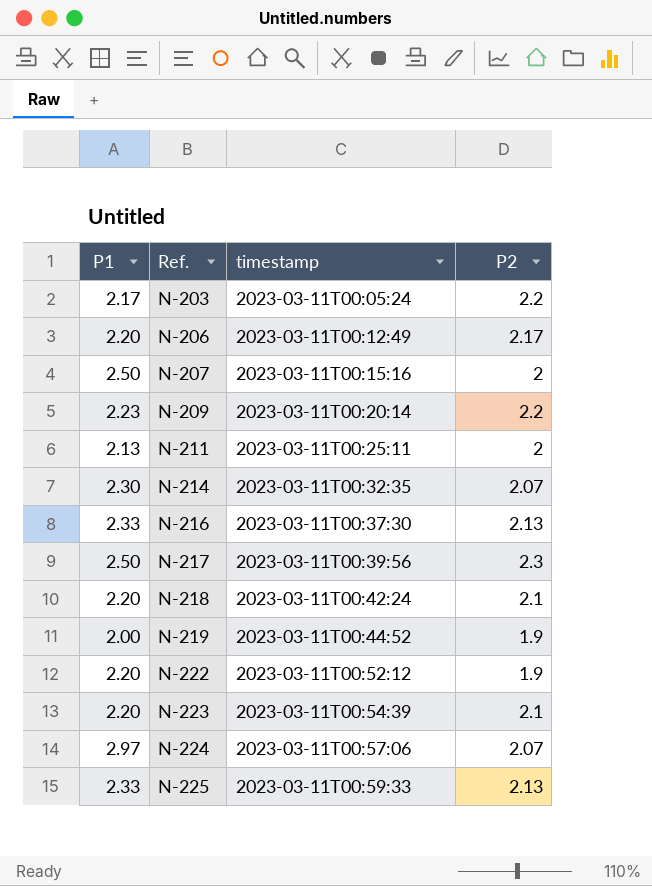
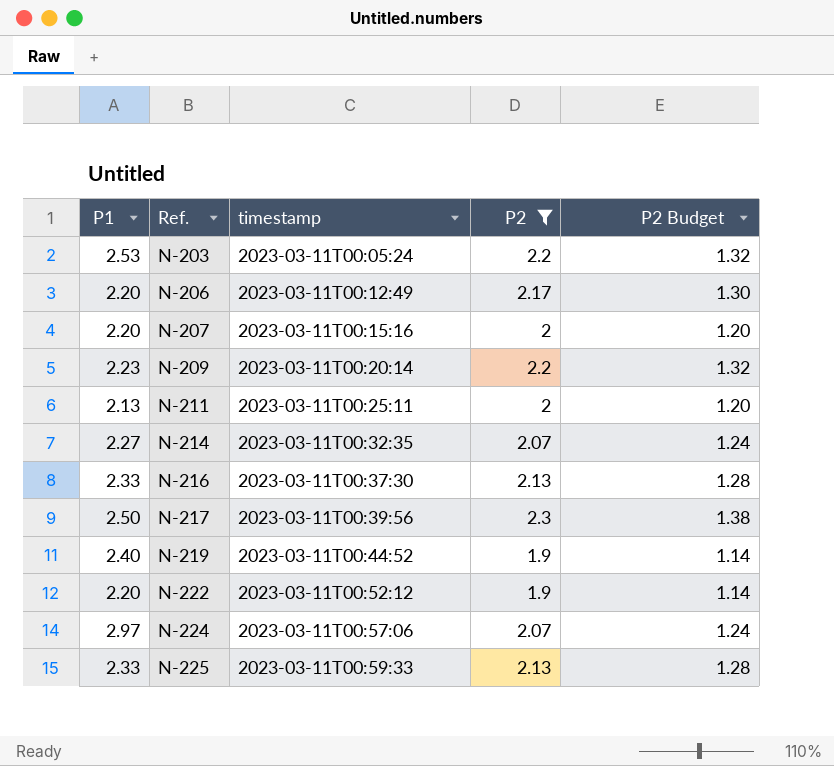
filter: none -> P2 != 2.1
column P2 Budget | formula: none -> [P2] * 0.6
N-203 | P1: 2.17 -> 2.53
N-207 | P1: 2.50 -> 2.20
N-214 | P1: 2.30 -> 2.27
N-219 | P1: 2.00 -> 2.40

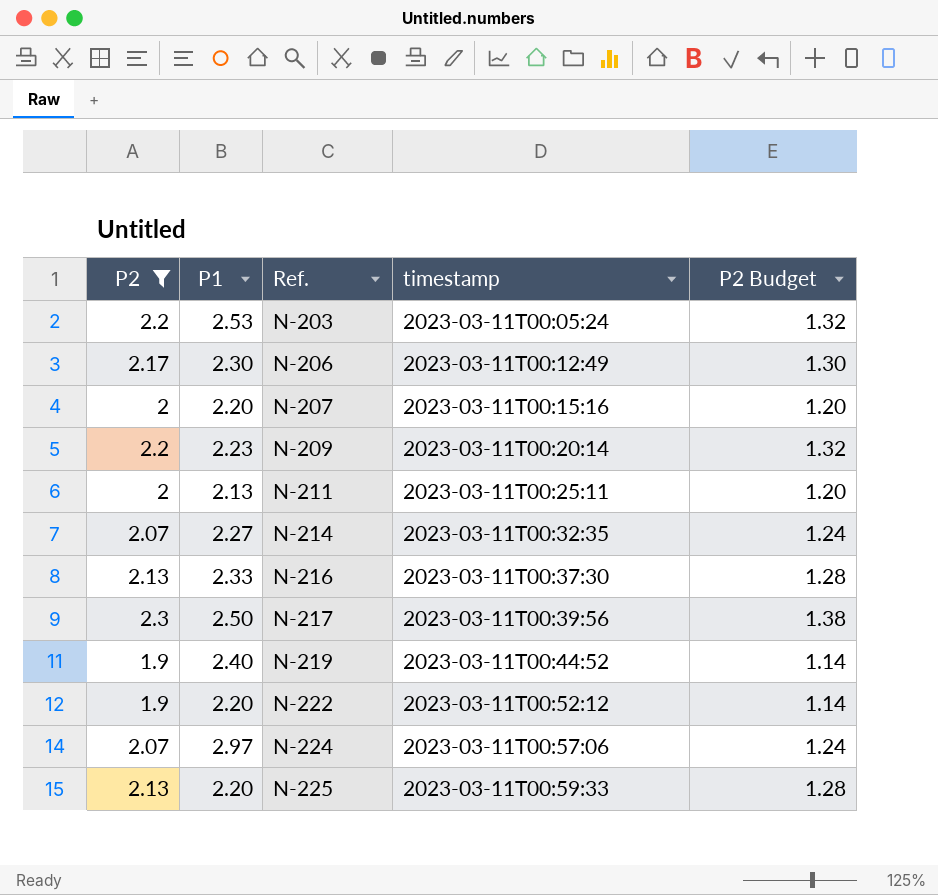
column P2 | position: 4 -> 1
N-206 | P1: 2.20 -> 2.30
N-225 | P1: 2.33 -> 2.20

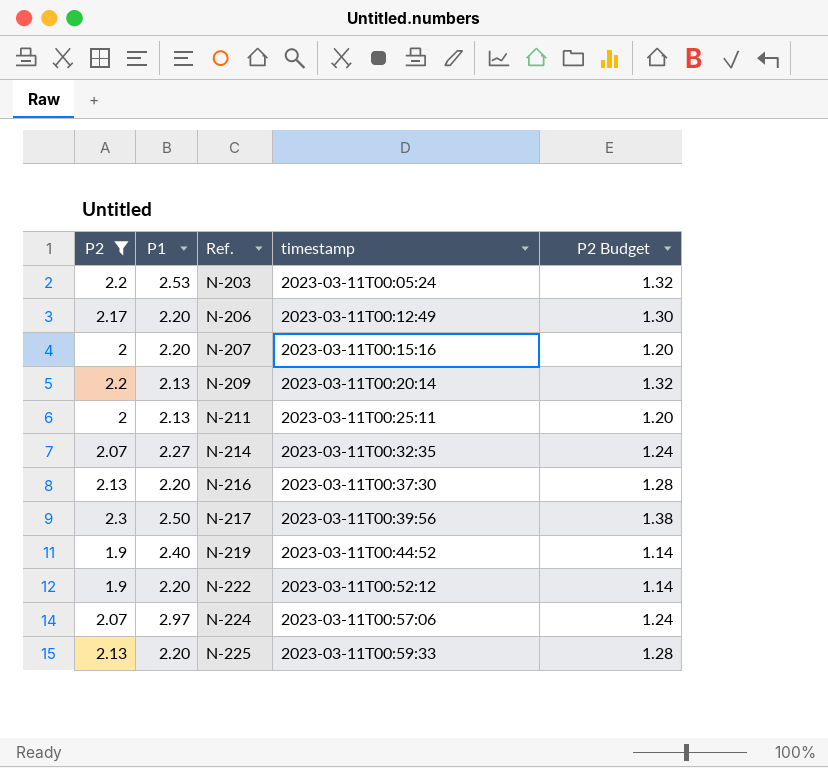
N-206 | P1: 2.30 -> 2.20
N-209 | P1: 2.23 -> 2.13
N-216 | P1: 2.33 -> 2.20

